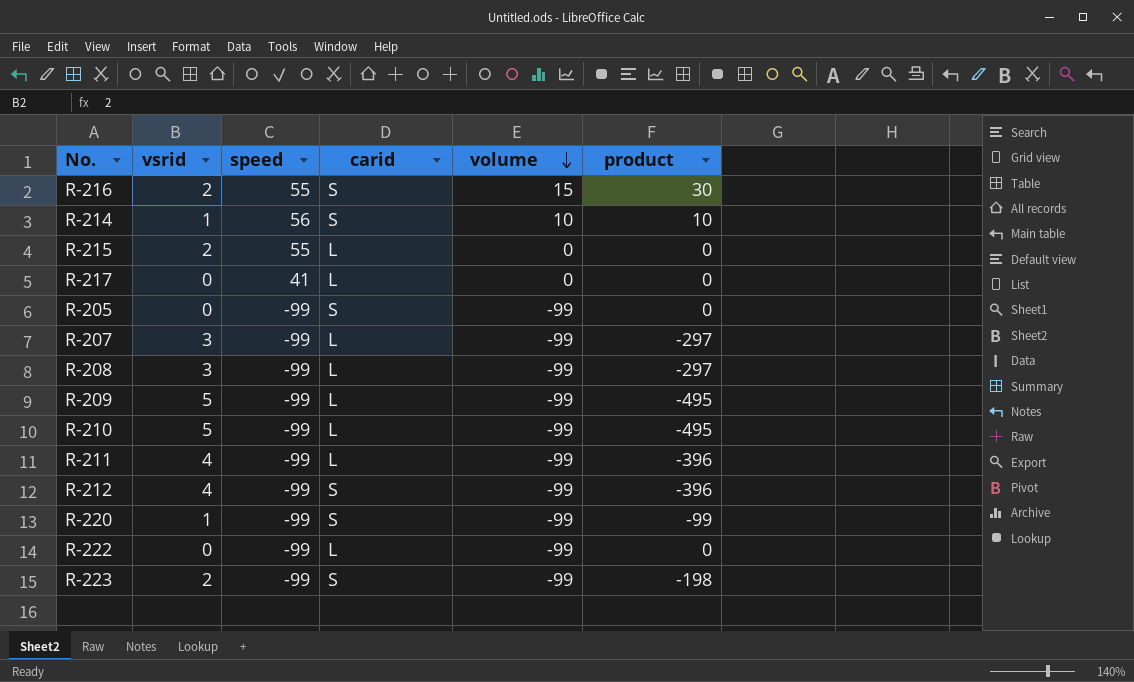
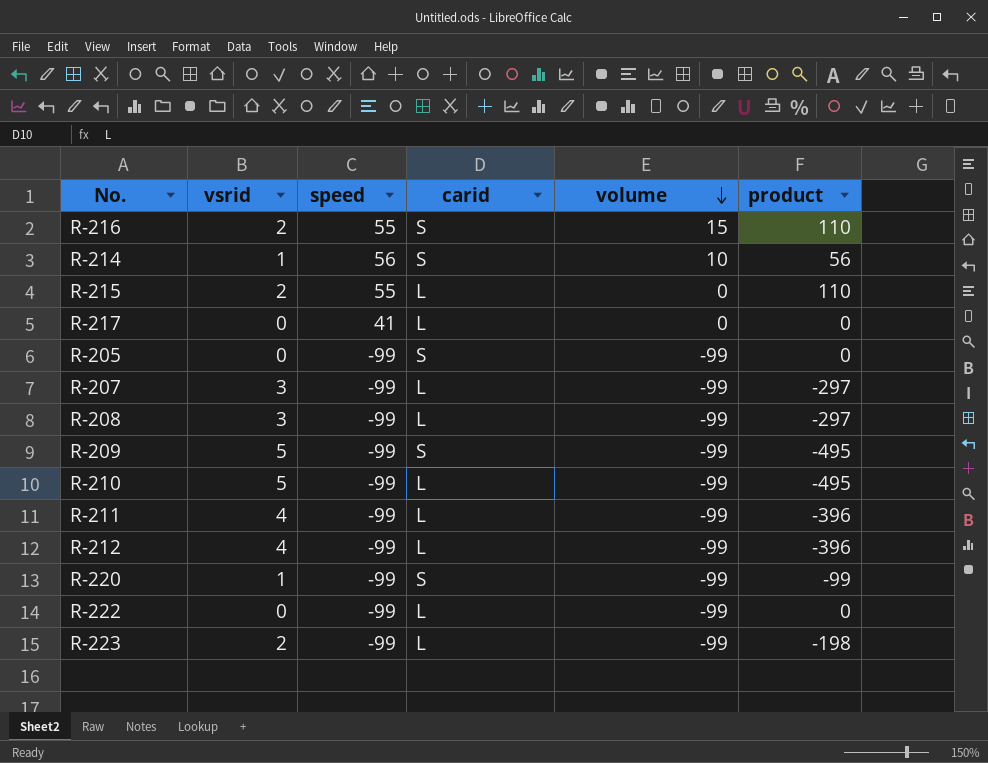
column product | formula: [vsrid] * [volume] -> [vsrid] * [speed]
R-209 | carid: L -> S
R-212 | carid: S -> L
R-223 | carid: S -> L

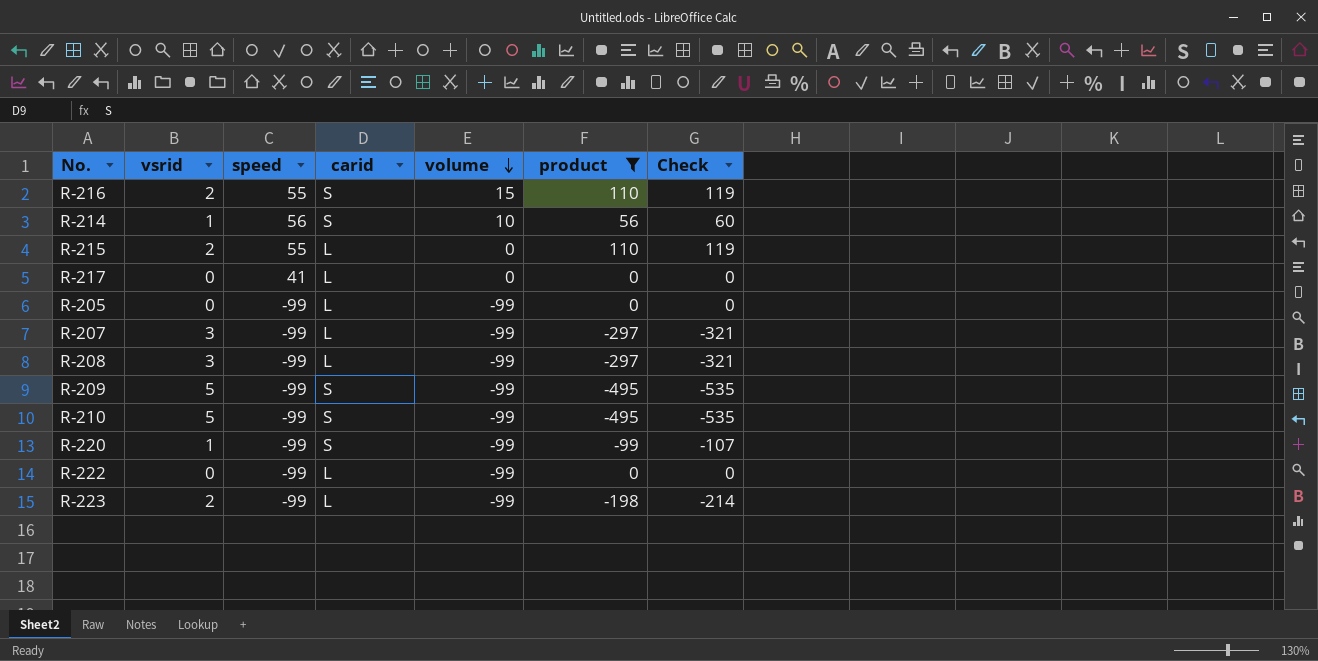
filter: none -> product != -396
column Check | formula: none -> [product] * 1.08
R-205 | carid: S -> L
R-210 | carid: L -> S

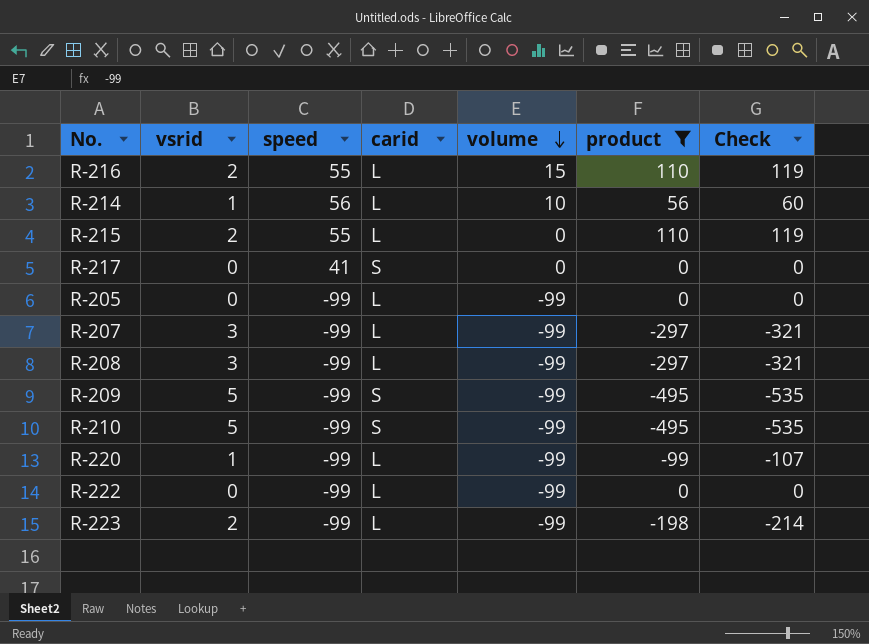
R-216 | carid: S -> L
R-214 | carid: S -> L
R-217 | carid: L -> S
R-220 | carid: S -> L

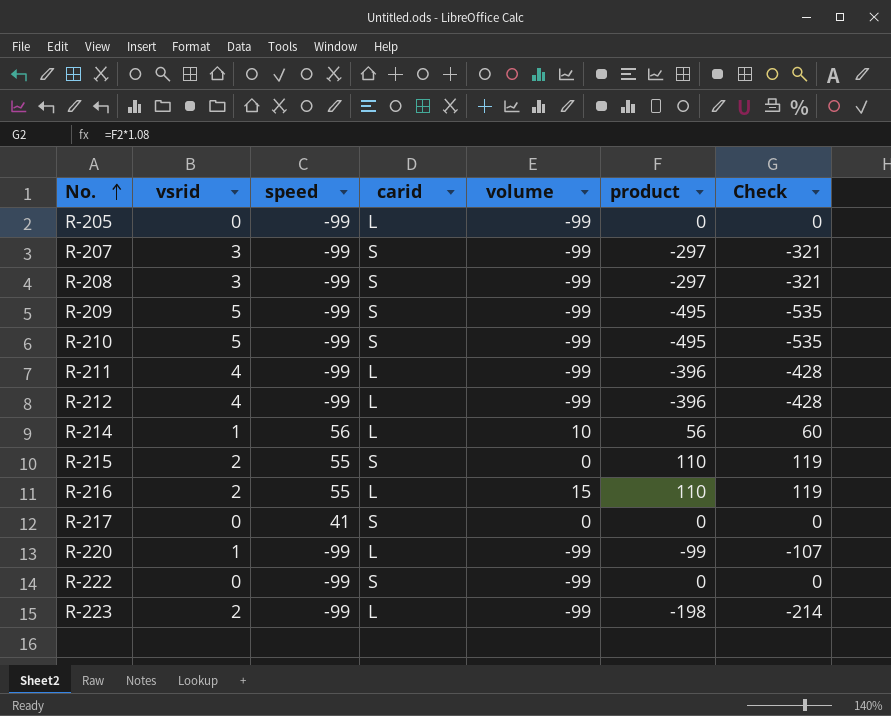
filter: product != -396 -> none
row order: volume descending -> No. ascending
R-207 | carid: L -> S
R-208 | carid: L -> S
R-215 | carid: L -> S
R-222 | carid: L -> S

